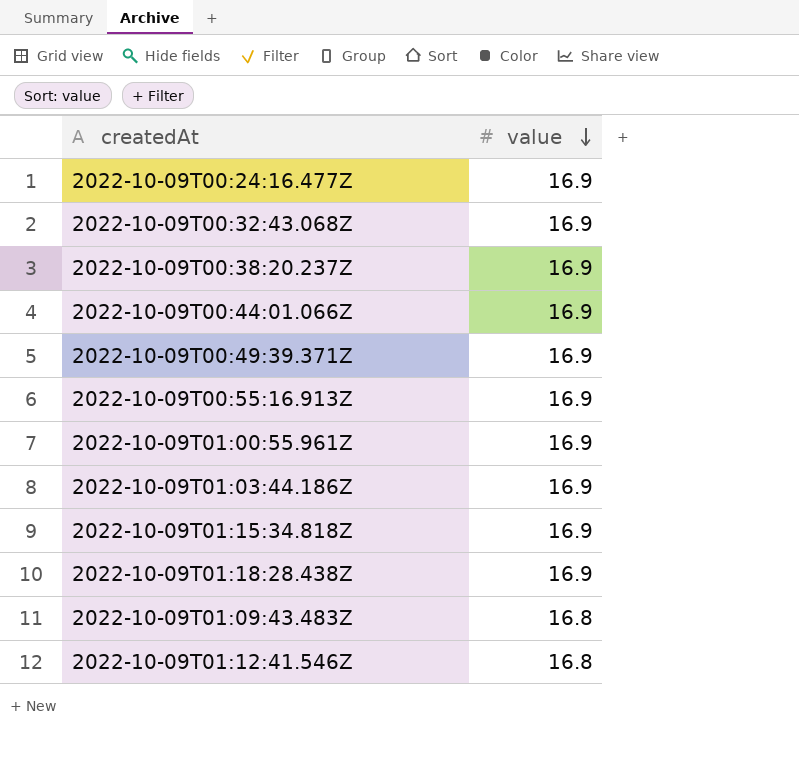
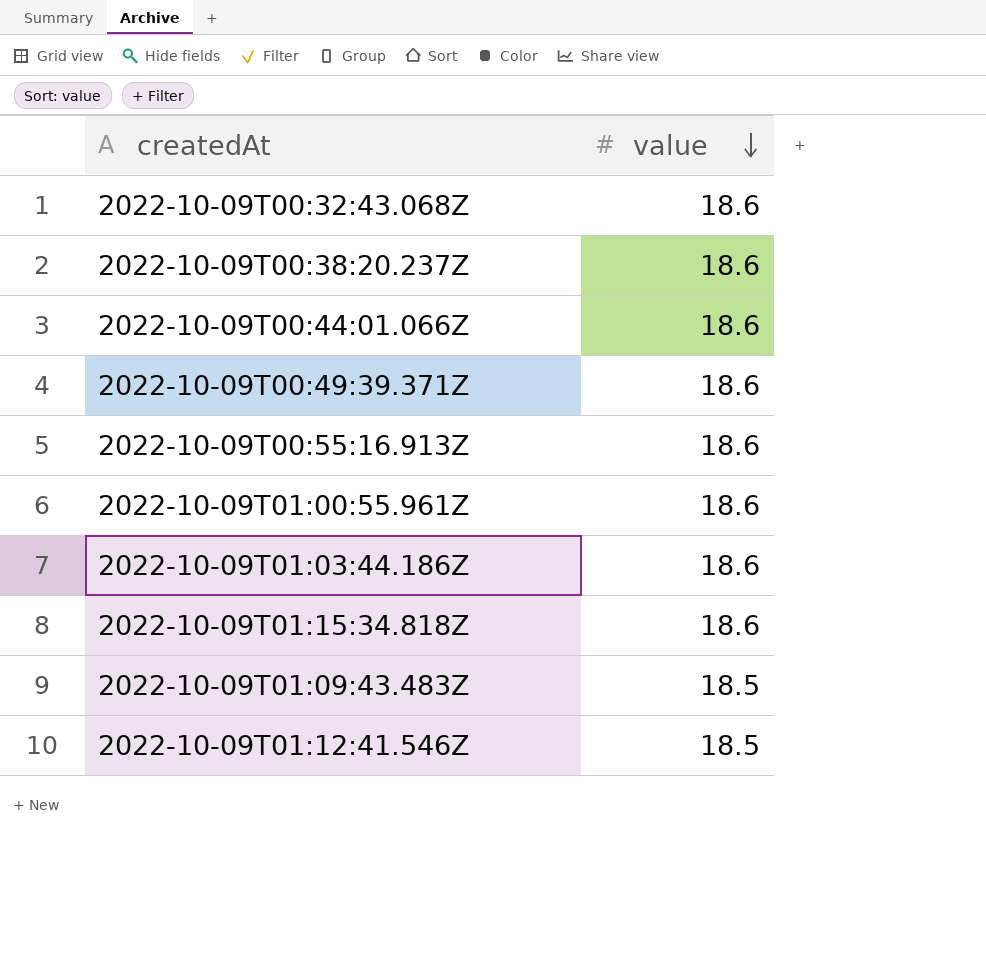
row 2022-10-09T00:24:16.477Z: 16.9 -> none
row 2022-10-09T01:18:28.438Z: 16.9 -> none
2022-10-09T00:32:43.068Z | value: 16.9 -> 18.6
2022-10-09T00:38:20.237Z | value: 16.9 -> 18.6
2022-10-09T00:44:01.066Z | value: 16.9 -> 18.6
2022-10-09T00:49:39.371Z | value: 16.9 -> 18.6
2022-10-09T00:55:16.913Z | value: 16.9 -> 18.6
2022-10-09T01:00:55.961Z | value: 16.9 -> 18.6
2022-10-09T01:03:44.186Z | value: 16.9 -> 18.6
2022-10-09T01:15:34.818Z | value: 16.9 -> 18.6
2022-10-09T01:09:43.483Z | value: 16.8 -> 18.5
2022-10-09T01:12:41.546Z | value: 16.8 -> 18.5

